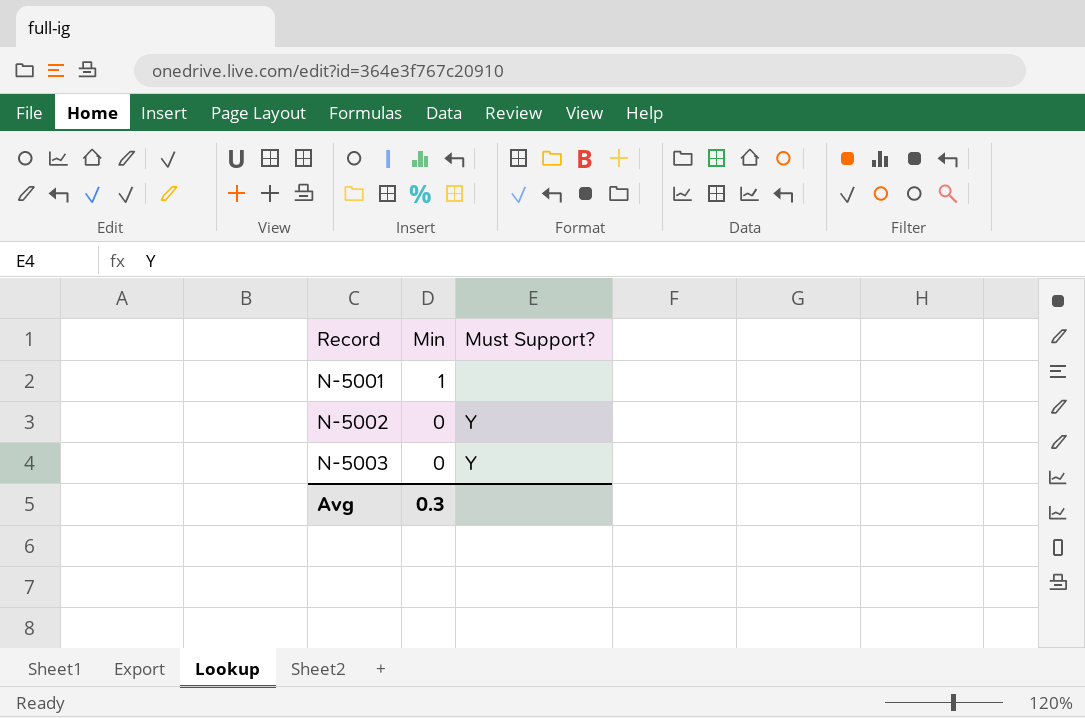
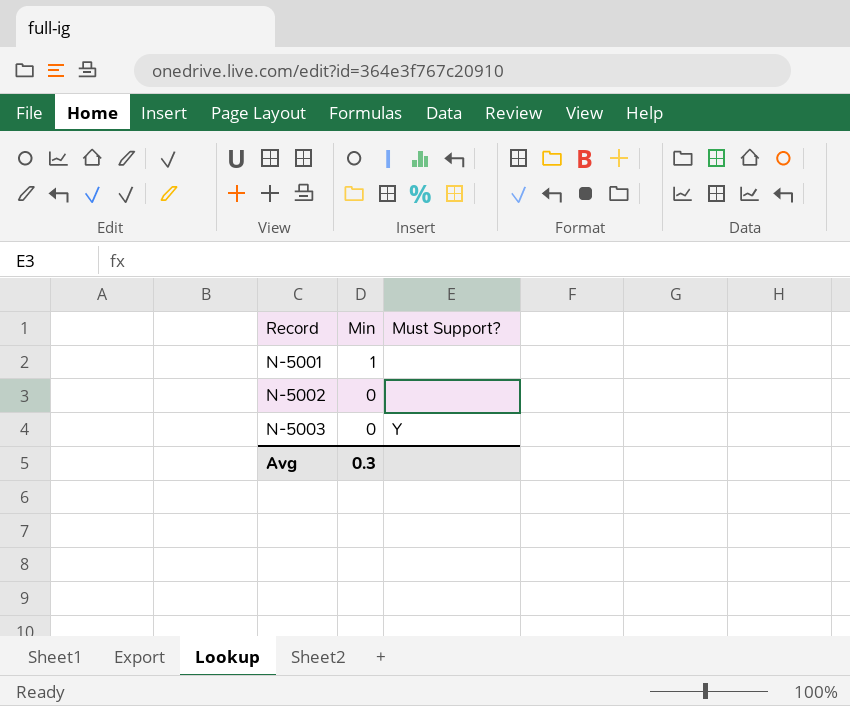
N-5002 | Must Support?: Y -> none

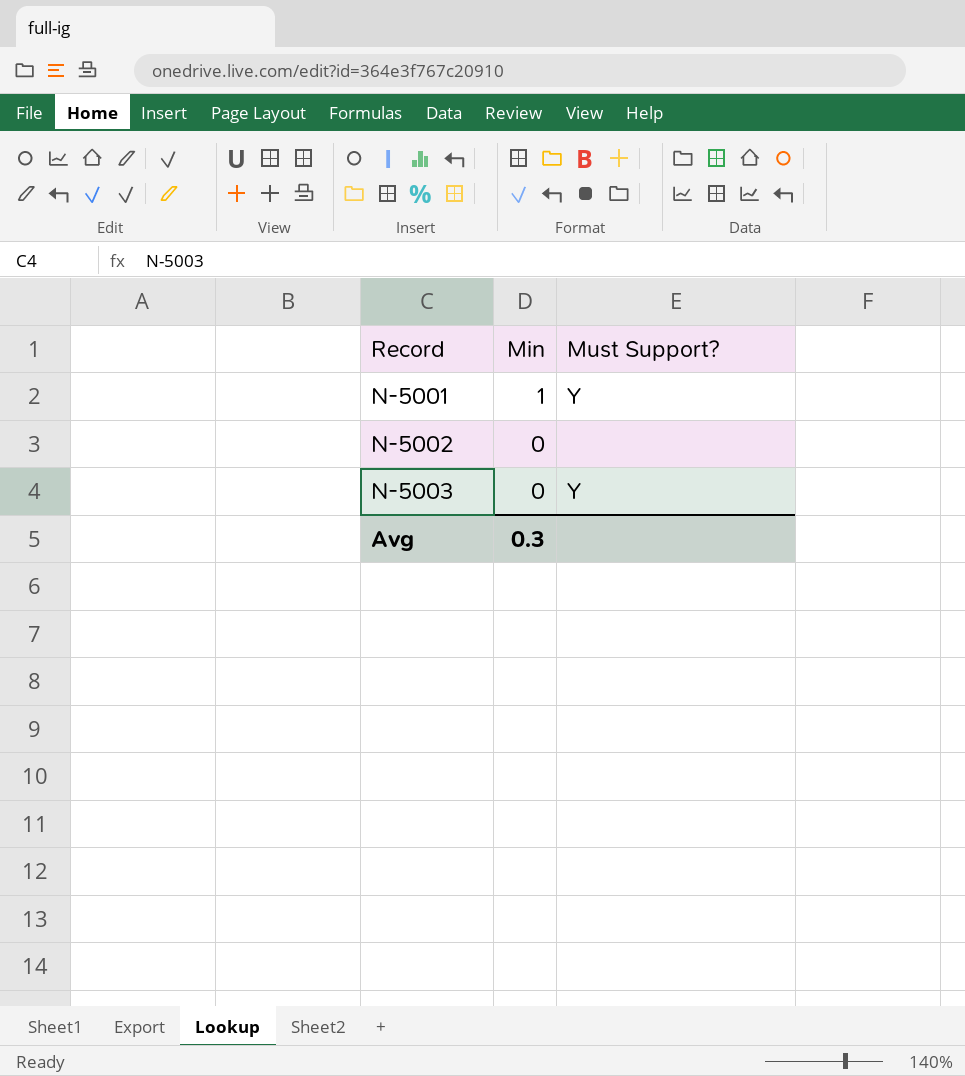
N-5001 | Must Support?: none -> Y

